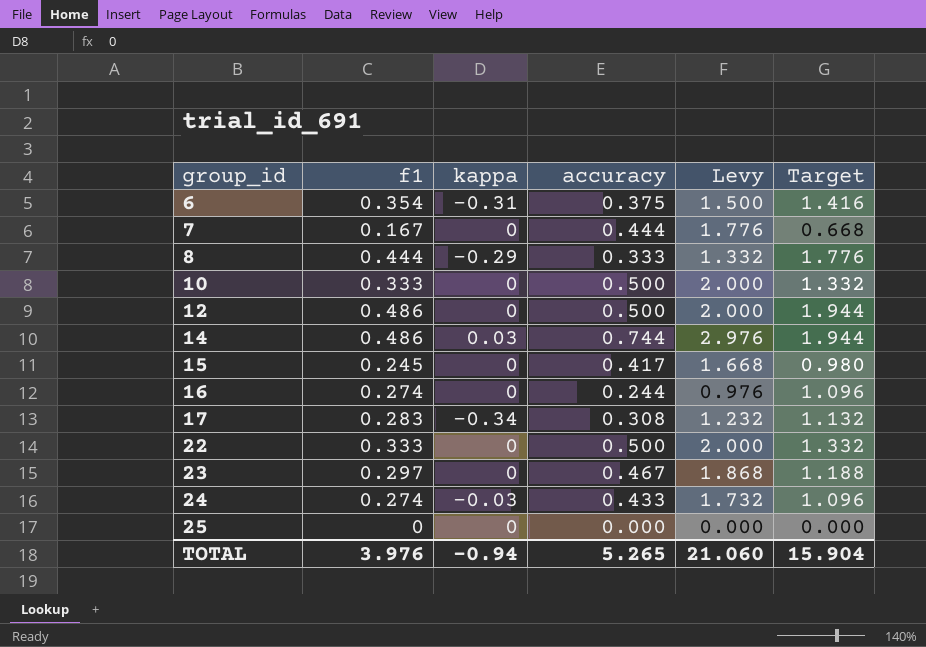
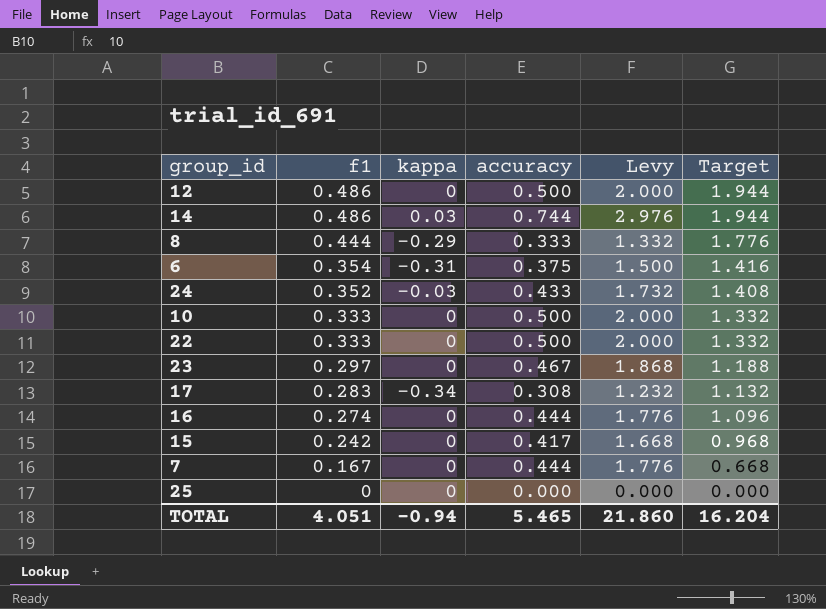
row order: group_id ascending -> f1 descending
24 | f1: 0.274 -> 0.352
24 | Target: 1.096 -> 1.408
16 | accuracy: 0.244 -> 0.444
16 | Levy: 0.976 -> 1.776
15 | f1: 0.245 -> 0.242
15 | Target: 0.980 -> 0.968
TOTAL | f1: 3.976 -> 4.051
TOTAL | accuracy: 5.265 -> 5.465
TOTAL | Levy: 21.060 -> 21.860
TOTAL | Target: 15.904 -> 16.204

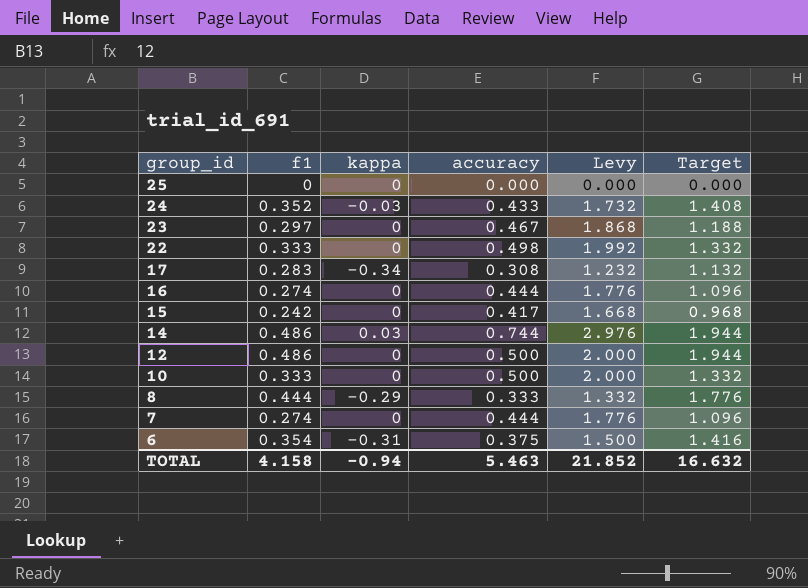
row order: f1 descending -> group_id descending
22 | accuracy: 0.500 -> 0.498
22 | Levy: 2.000 -> 1.992
7 | f1: 0.167 -> 0.274
7 | Target: 0.668 -> 1.096
TOTAL | f1: 4.051 -> 4.158
TOTAL | accuracy: 5.465 -> 5.463
TOTAL | Levy: 21.860 -> 21.852
TOTAL | Target: 16.204 -> 16.632

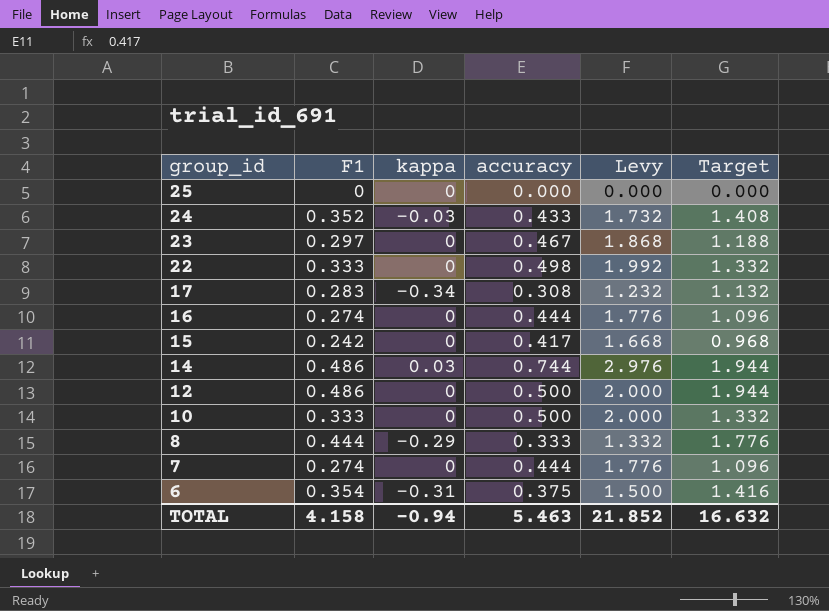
column name: f1 -> F1

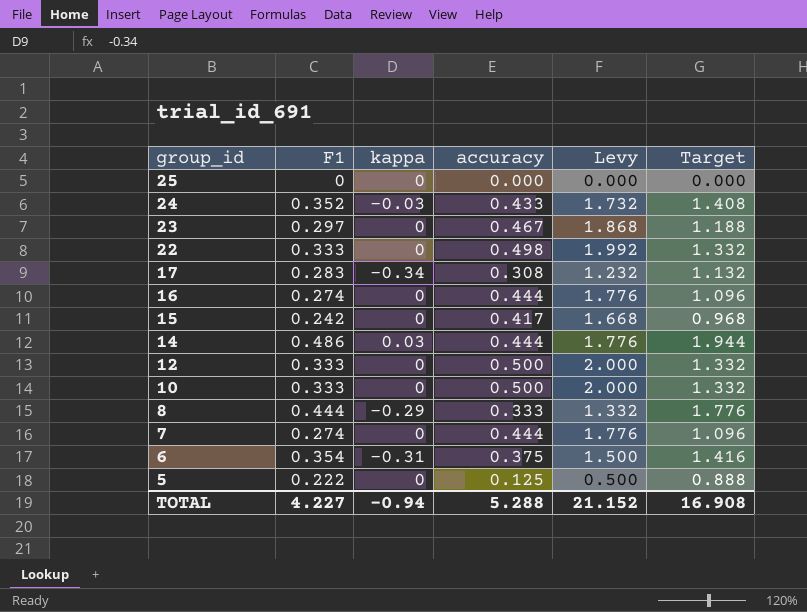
14 | accuracy: 0.744 -> 0.444
14 | Levy: 2.976 -> 1.776
12 | F1: 0.486 -> 0.333
12 | Target: 1.944 -> 1.332
row 5: none -> 0.222 | 0 | 0.125 | 0.500 | 0.888
TOTAL | F1: 4.158 -> 4.227
TOTAL | accuracy: 5.463 -> 5.288
TOTAL | Levy: 21.852 -> 21.152
TOTAL | Target: 16.632 -> 16.908

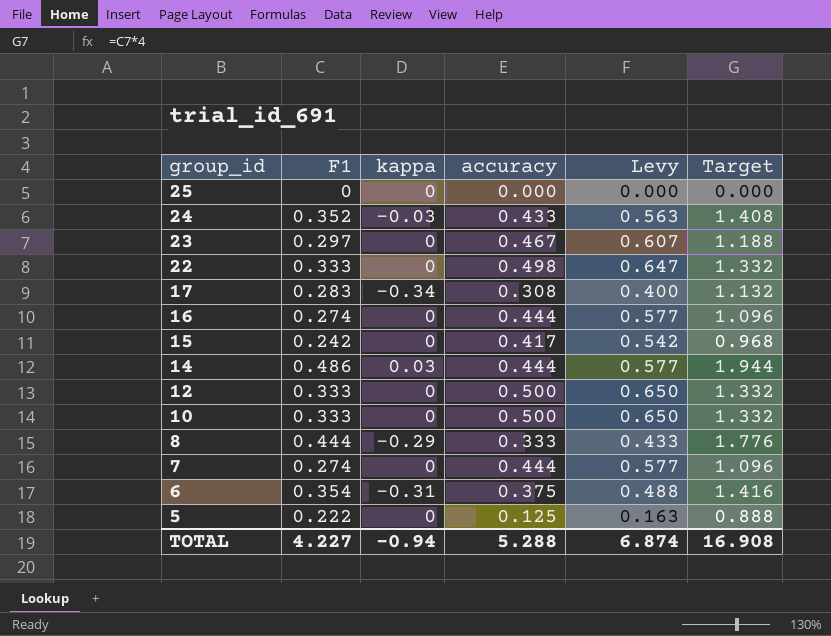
column Levy | formula: [accuracy] * 4 -> [accuracy] * 1.3
TOTAL | Levy: 21.152 -> 6.874

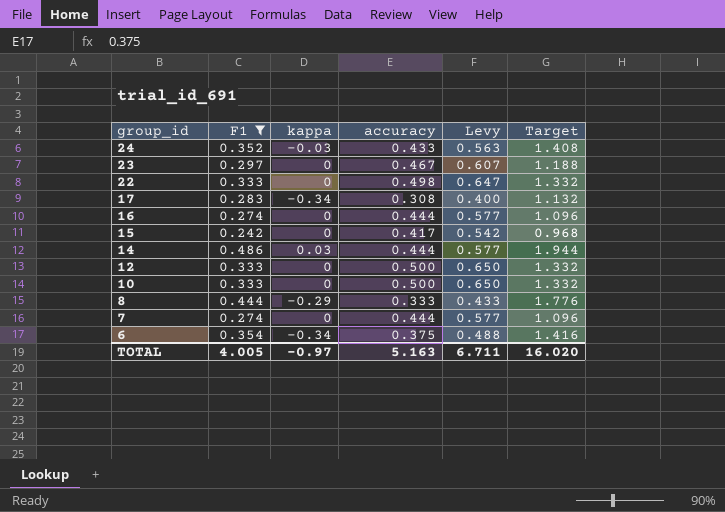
filter: none -> F1 >= 0.242
6 | kappa: -0.31 -> -0.34
TOTAL | F1: 4.227 -> 4.005
TOTAL | kappa: -0.94 -> -0.97
TOTAL | accuracy: 5.288 -> 5.163
TOTAL | Levy: 6.874 -> 6.711
TOTAL | Target: 16.908 -> 16.020

